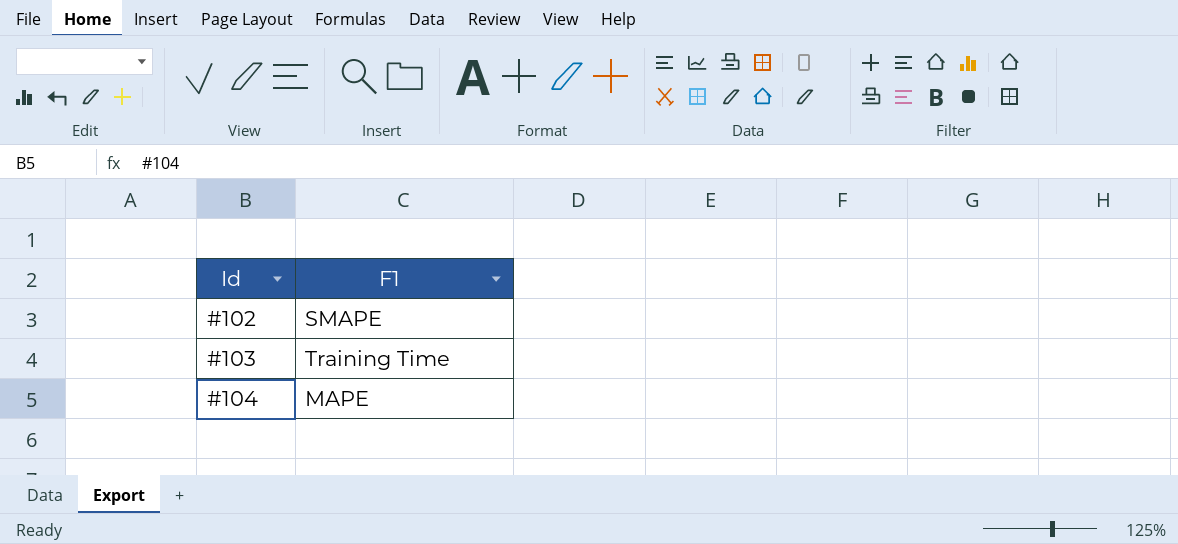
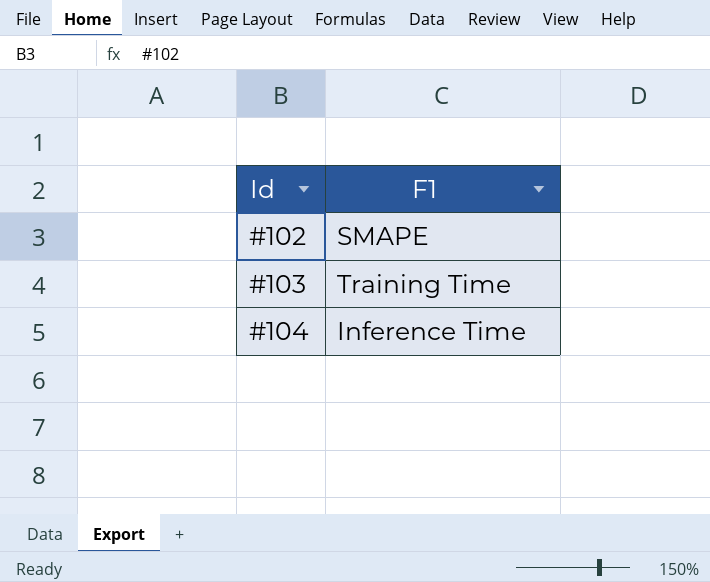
#104 | F1: MAPE -> Inference Time

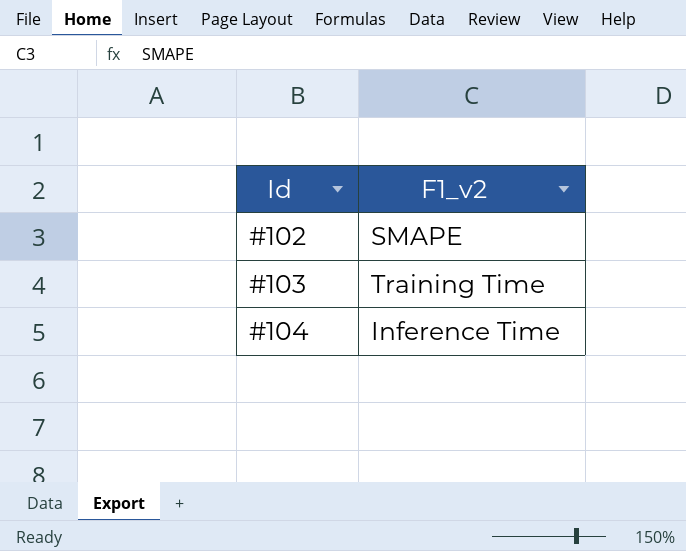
column name: F1 -> F1_v2

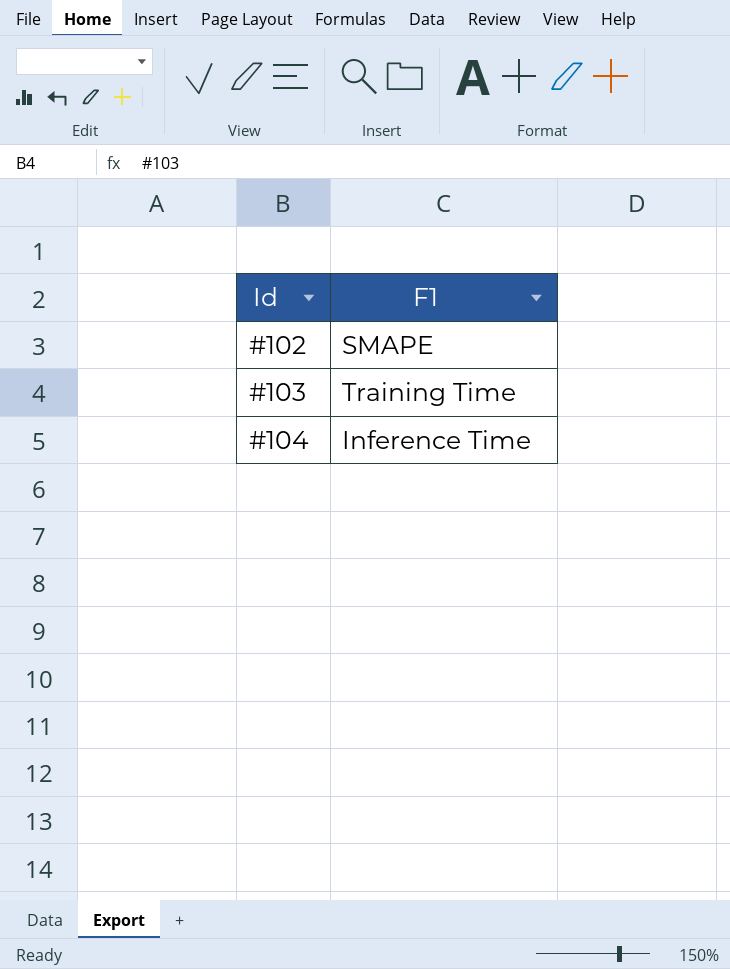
column name: F1_v2 -> F1

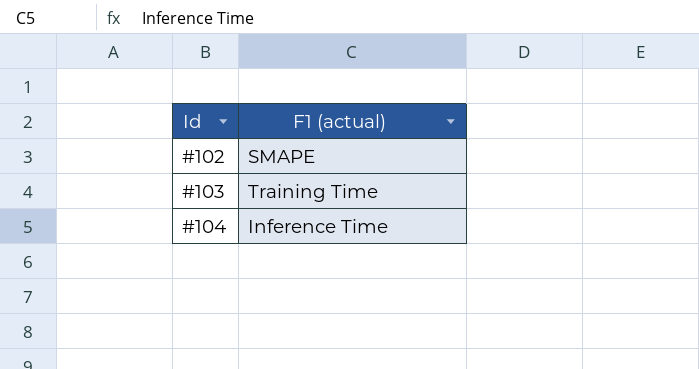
column name: F1 -> F1 (actual)

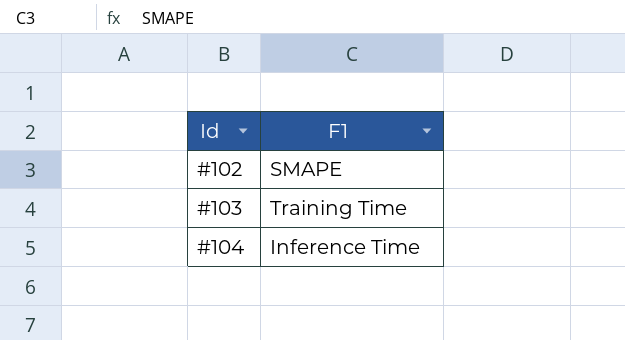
column name: F1 (actual) -> F1

